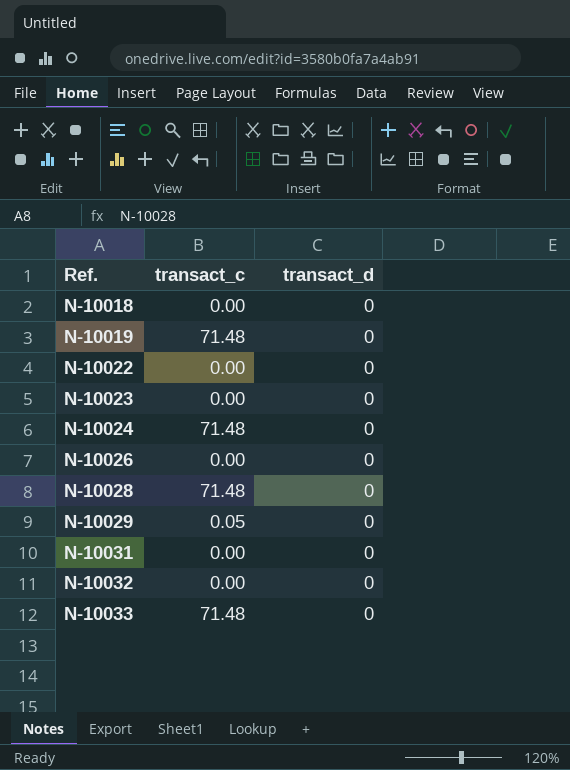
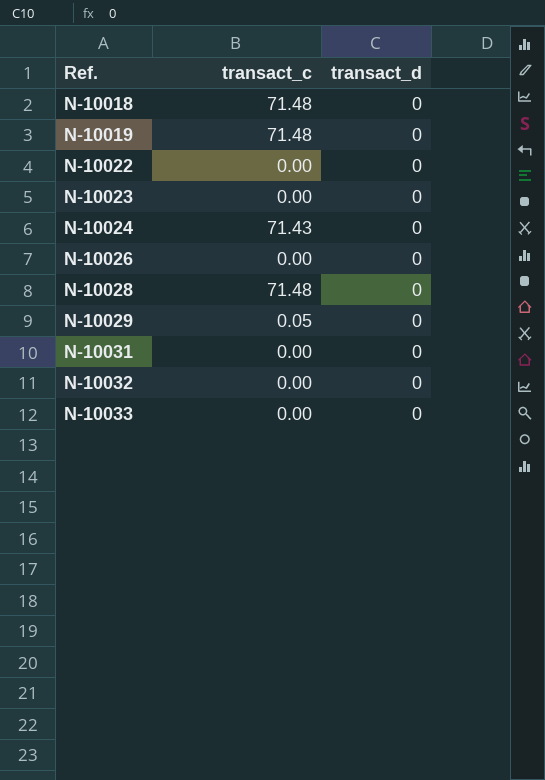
N-10018 | transact_c: 0.00 -> 71.48
N-10024 | transact_c: 71.48 -> 71.43
N-10033 | transact_c: 71.48 -> 0.00

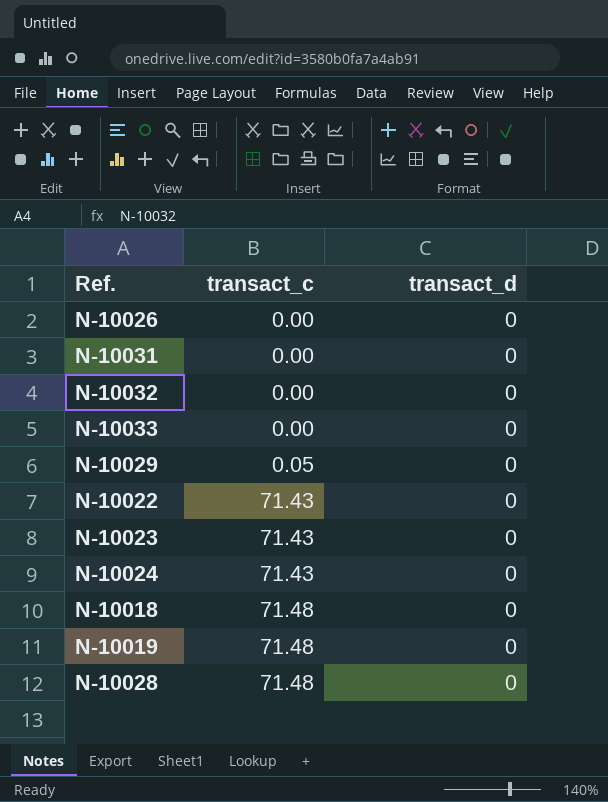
row order: Ref. ascending -> transact_c ascending
N-10022 | transact_c: 0.00 -> 71.43
N-10023 | transact_c: 0.00 -> 71.43

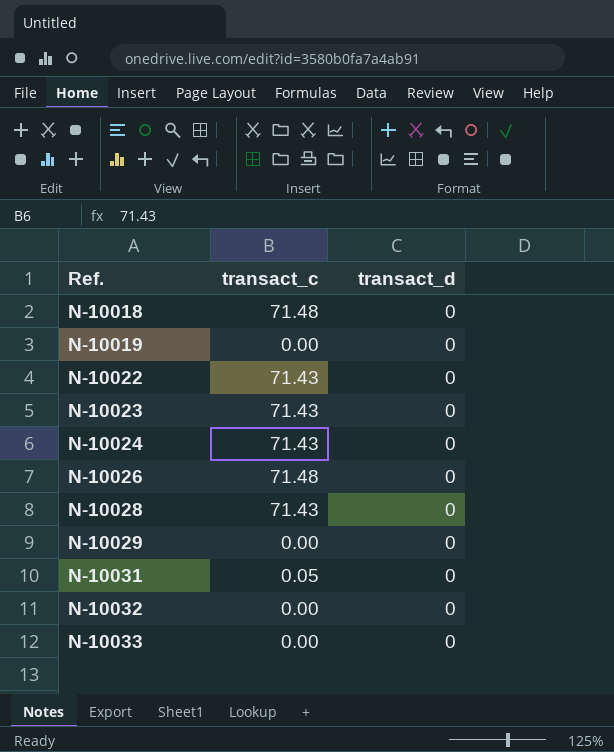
row order: transact_c ascending -> Ref. ascending
N-10019 | transact_c: 71.48 -> 0.00
N-10026 | transact_c: 0.00 -> 71.48
N-10028 | transact_c: 71.48 -> 71.43
N-10029 | transact_c: 0.05 -> 0.00
N-10031 | transact_c: 0.00 -> 0.05

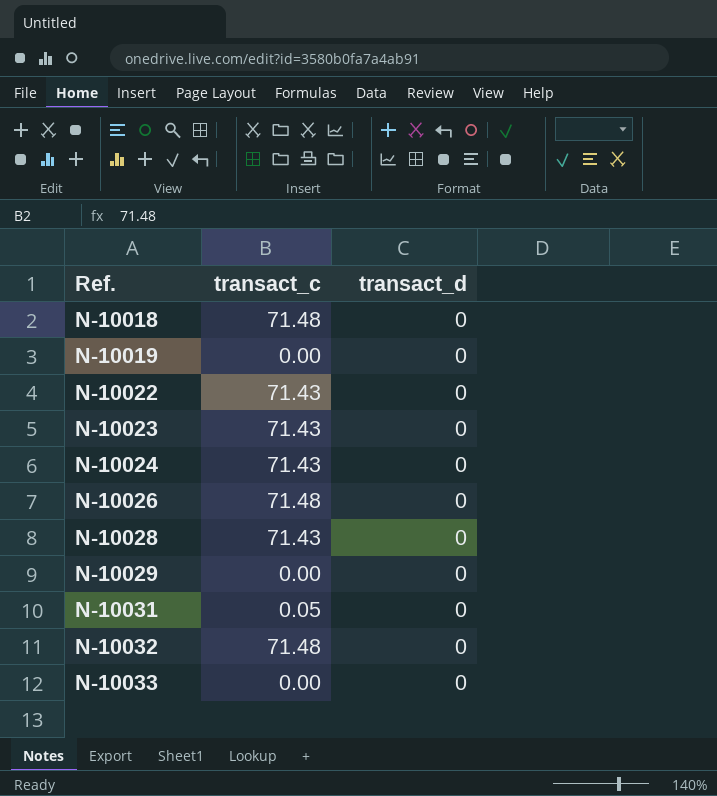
N-10032 | transact_c: 0.00 -> 71.48

